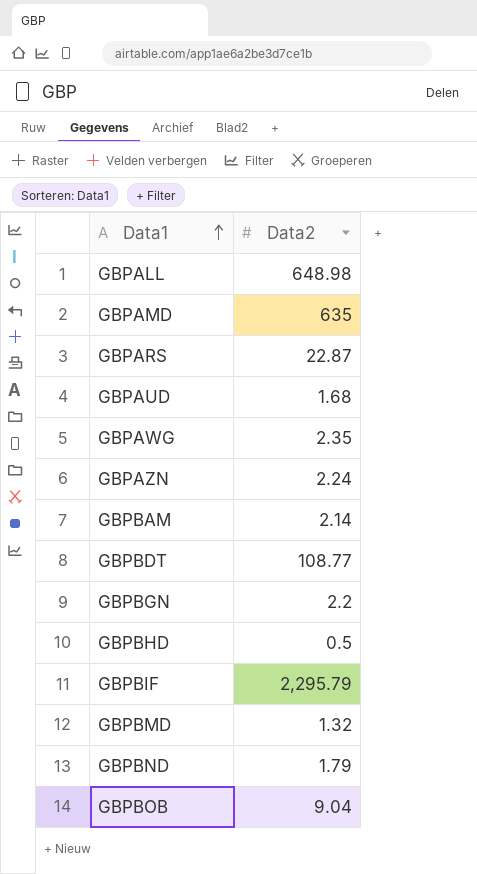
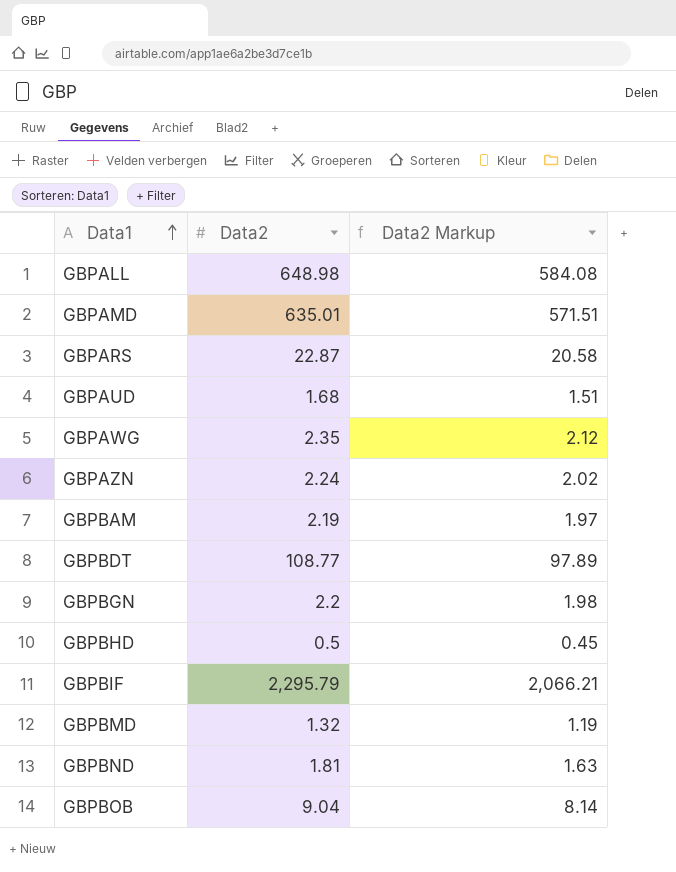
column Data2 Markup | formula: none -> [Data2] * 0.9
GBPAMD | Data2: 635 -> 635.01
GBPBAM | Data2: 2.14 -> 2.19
GBPBND | Data2: 1.79 -> 1.81

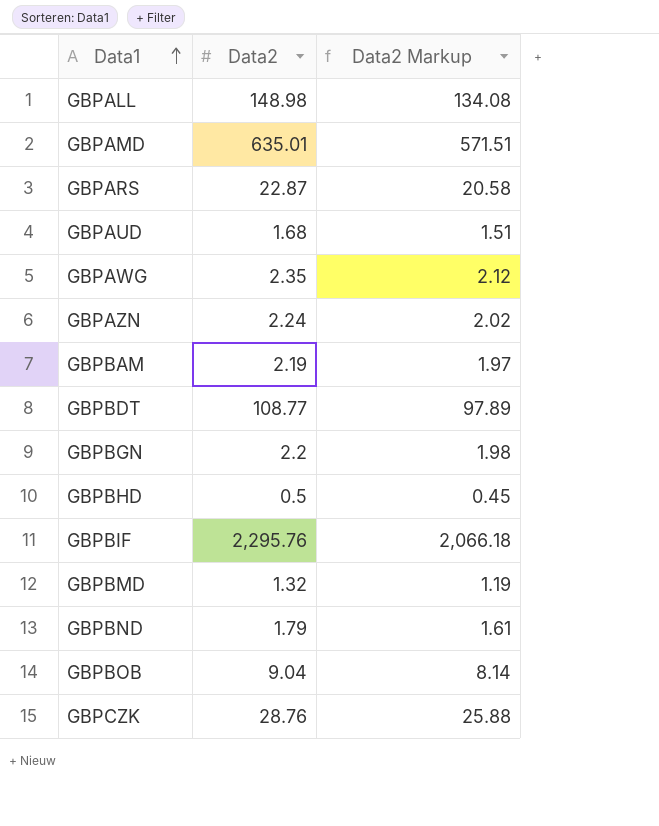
GBPALL | Data2: 648.98 -> 148.98
GBPALL | Data2 Markup: 584.08 -> 134.08
GBPBIF | Data2: 2,295.79 -> 2,295.76
GBPBIF | Data2 Markup: 2,066.21 -> 2,066.18
GBPBND | Data2: 1.81 -> 1.79
GBPBND | Data2 Markup: 1.63 -> 1.61
row GBPCZK: none -> 28.76 | 25.88

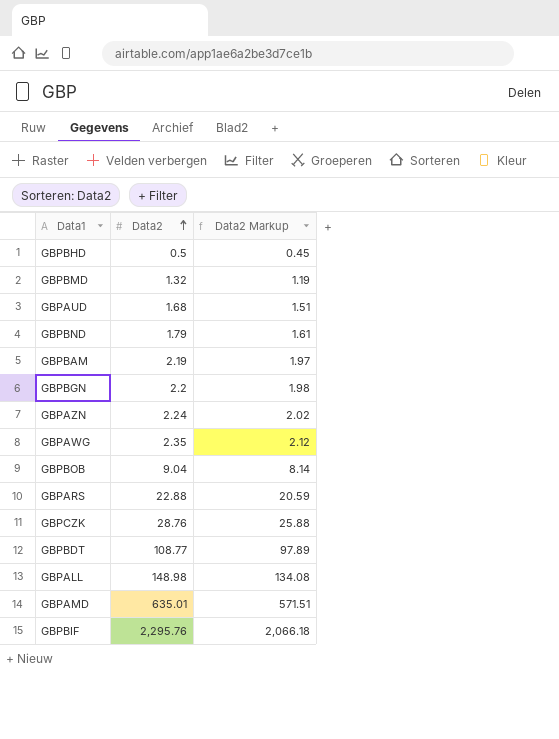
row order: Data1 ascending -> Data2 ascending
GBPARS | Data2: 22.87 -> 22.88
GBPARS | Data2 Markup: 20.58 -> 20.59

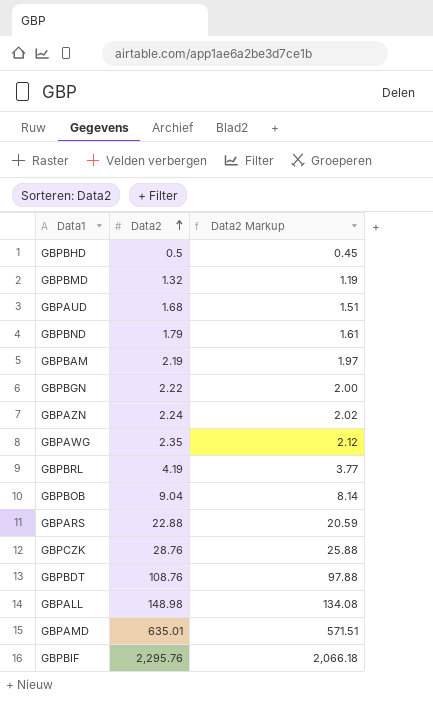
GBPBGN | Data2: 2.2 -> 2.22
GBPBGN | Data2 Markup: 1.98 -> 2.00
row GBPBRL: none -> 4.19 | 3.77
GBPBDT | Data2: 108.77 -> 108.76
GBPBDT | Data2 Markup: 97.89 -> 97.88

